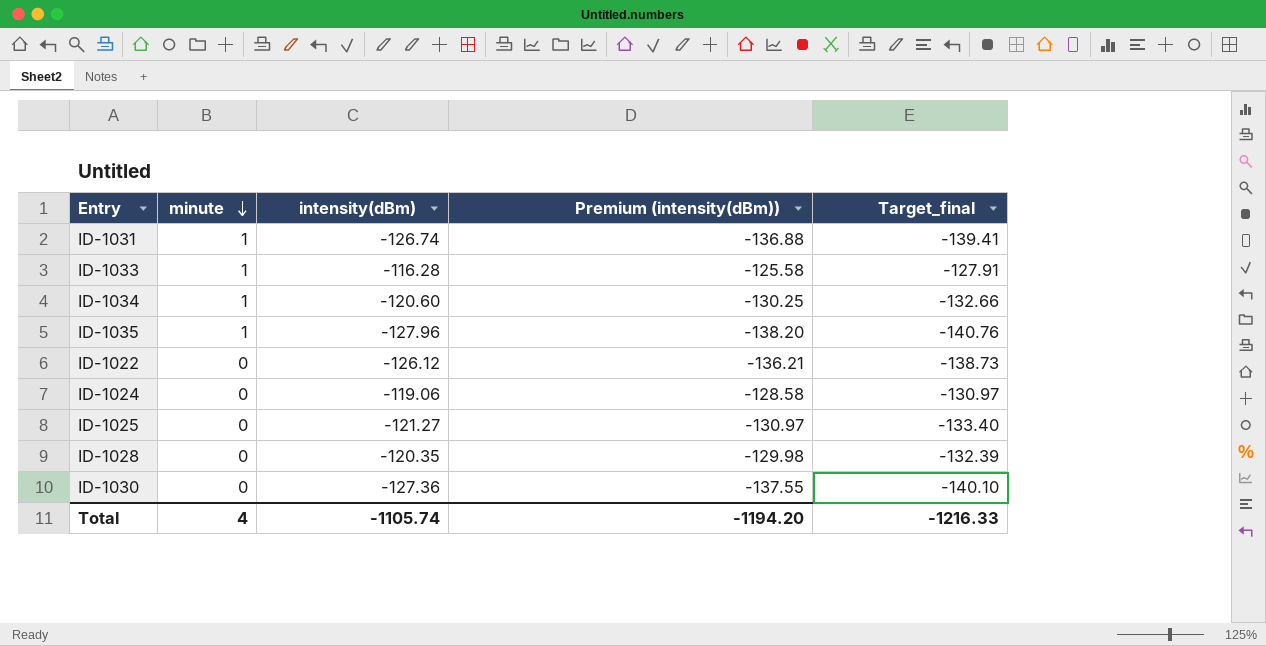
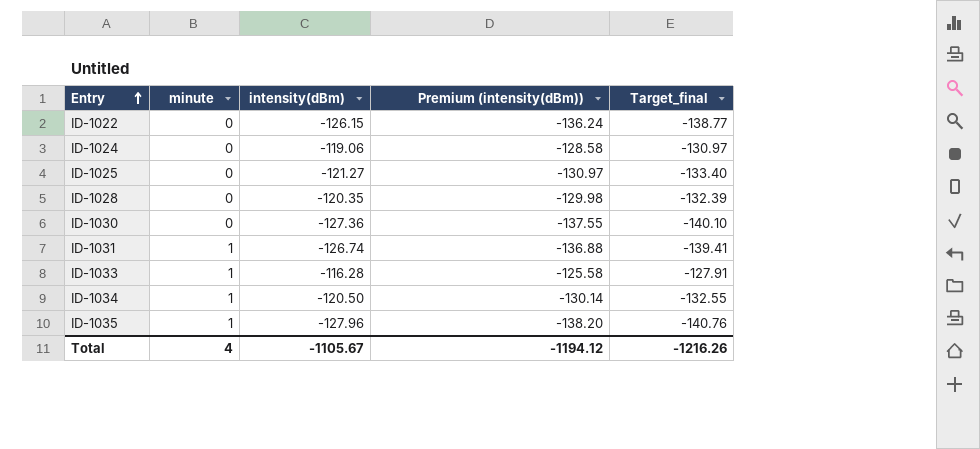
row order: minute descending -> Entry ascending
ID-1022 | intensity(dBm): -126.12 -> -126.15
ID-1022 | Premium (intensity(dBm)): -136.21 -> -136.24
ID-1022 | Target_final: -138.73 -> -138.77
ID-1034 | intensity(dBm): -120.60 -> -120.50
ID-1034 | Premium (intensity(dBm)): -130.25 -> -130.14
ID-1034 | Target_final: -132.66 -> -132.55
Total | intensity(dBm): -1105.74 -> -1105.67
Total | Premium (intensity(dBm)): -1194.20 -> -1194.12
Total | Target_final: -1216.33 -> -1216.26

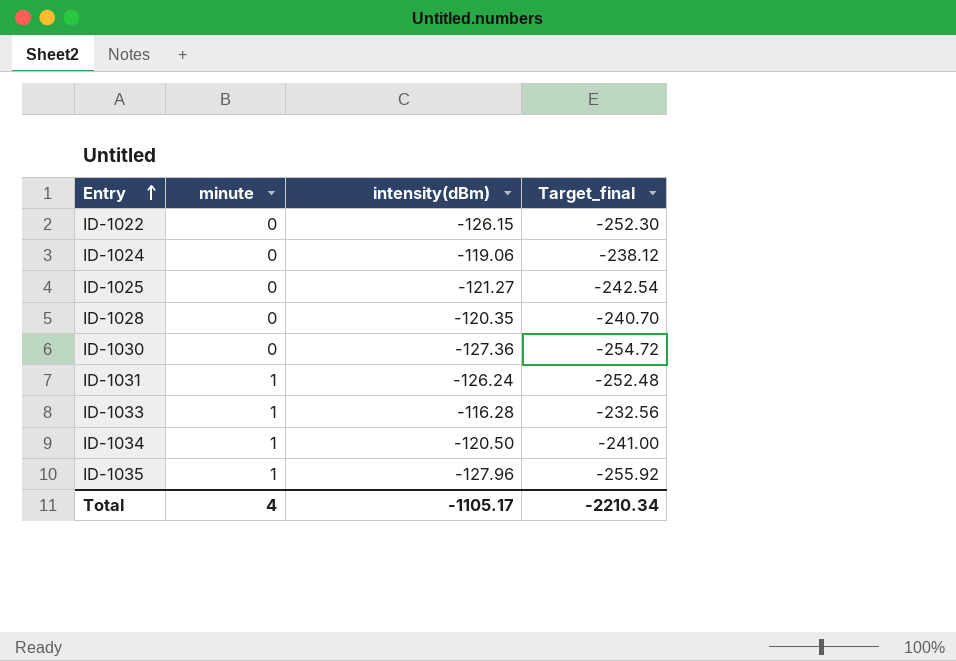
column Premium (intensity(dBm)) | formula: [intensity(dBm)] * 1.08 -> none
column Target_final | formula: [intensity(dBm)] * 1.1 -> [intensity(dBm)] * 2
ID-1031 | intensity(dBm): -126.74 -> -126.24
Total | intensity(dBm): -1105.67 -> -1105.17
Total | Target_final: -1216.26 -> -2210.34

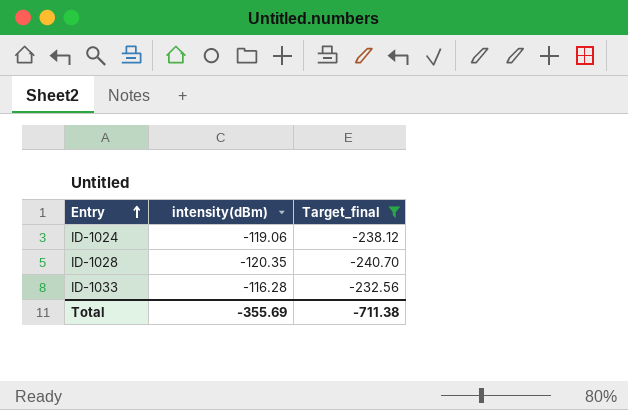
filter: none -> Target_final >= -240.70
column minute | position: 2 -> none
Total | intensity(dBm): -1105.17 -> -355.69
Total | Target_final: -2210.34 -> -711.38

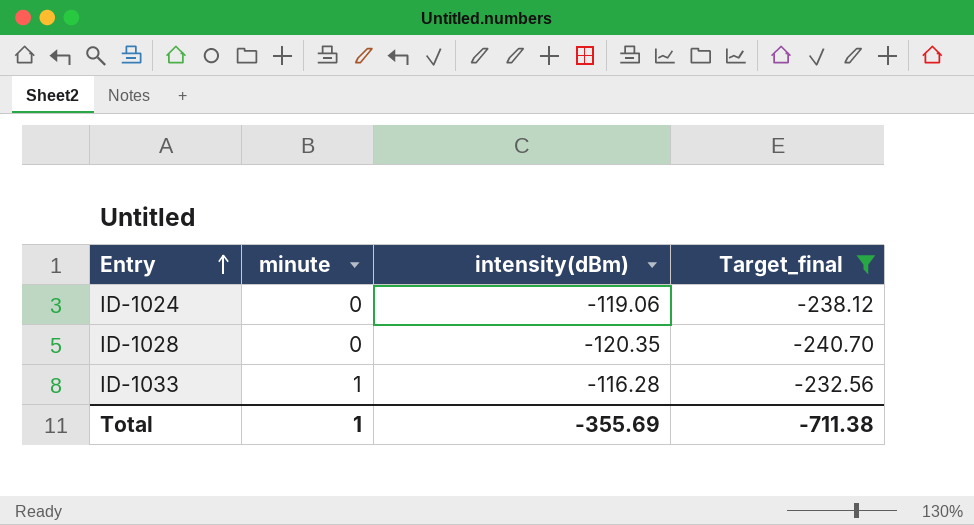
column minute | position: none -> 2

